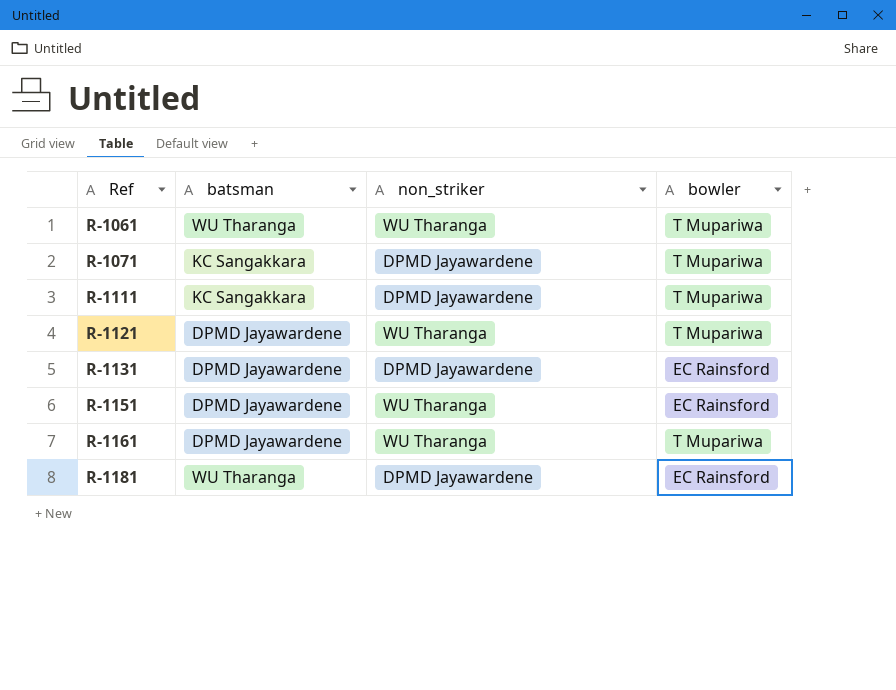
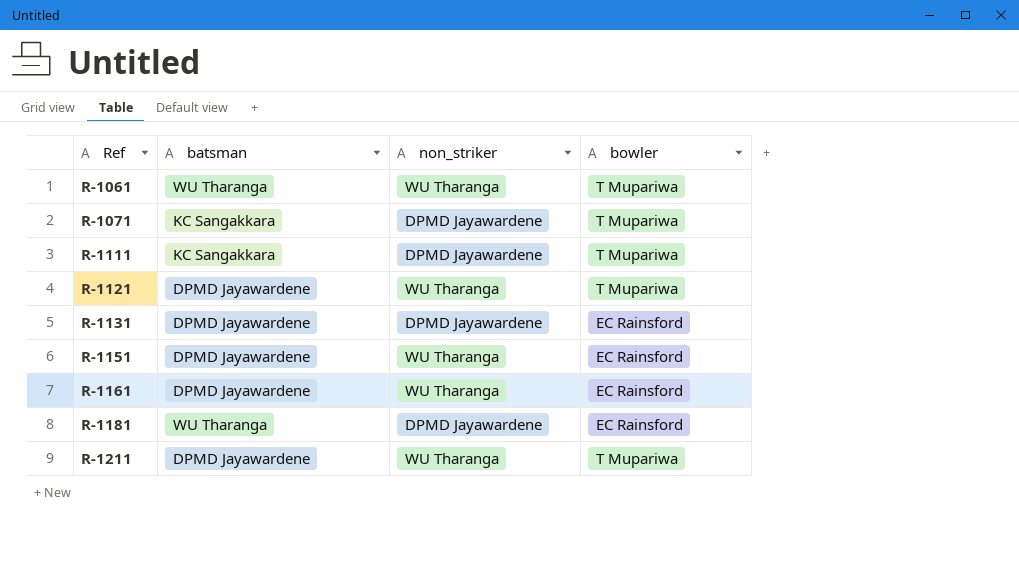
R-1161 | bowler: T Mupariwa -> EC Rainsford
row R-1211: none -> DPMD Jayawardene | WU Tharanga | T Mupariwa

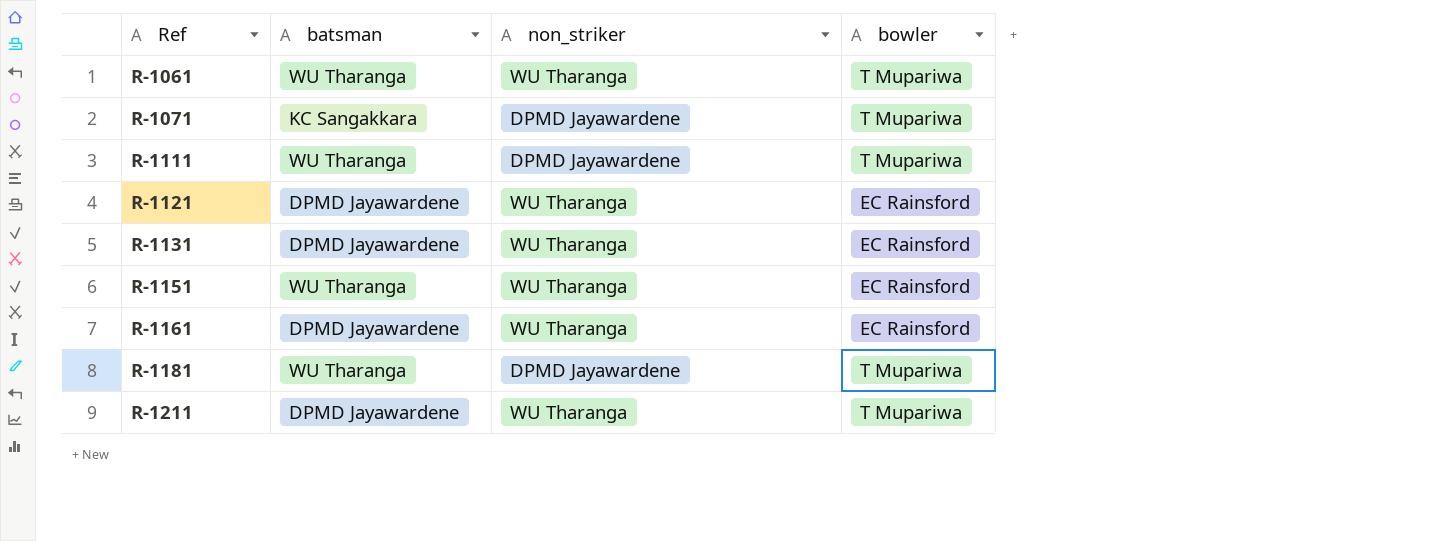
R-1111 | batsman: KC Sangakkara -> WU Tharanga
R-1121 | bowler: T Mupariwa -> EC Rainsford
R-1131 | non_striker: DPMD Jayawardene -> WU Tharanga
R-1151 | batsman: DPMD Jayawardene -> WU Tharanga
R-1181 | bowler: EC Rainsford -> T Mupariwa

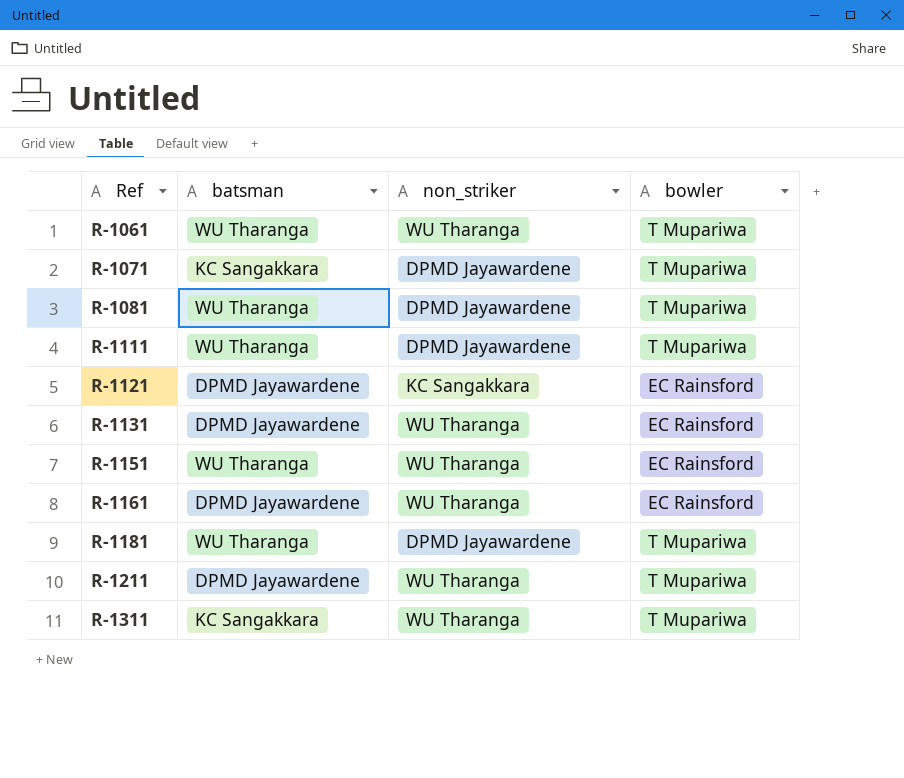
row R-1081: none -> WU Tharanga | DPMD Jayawardene | T Mupariwa
R-1121 | non_striker: WU Tharanga -> KC Sangakkara
row R-1311: none -> KC Sangakkara | WU Tharanga | T Mupariwa

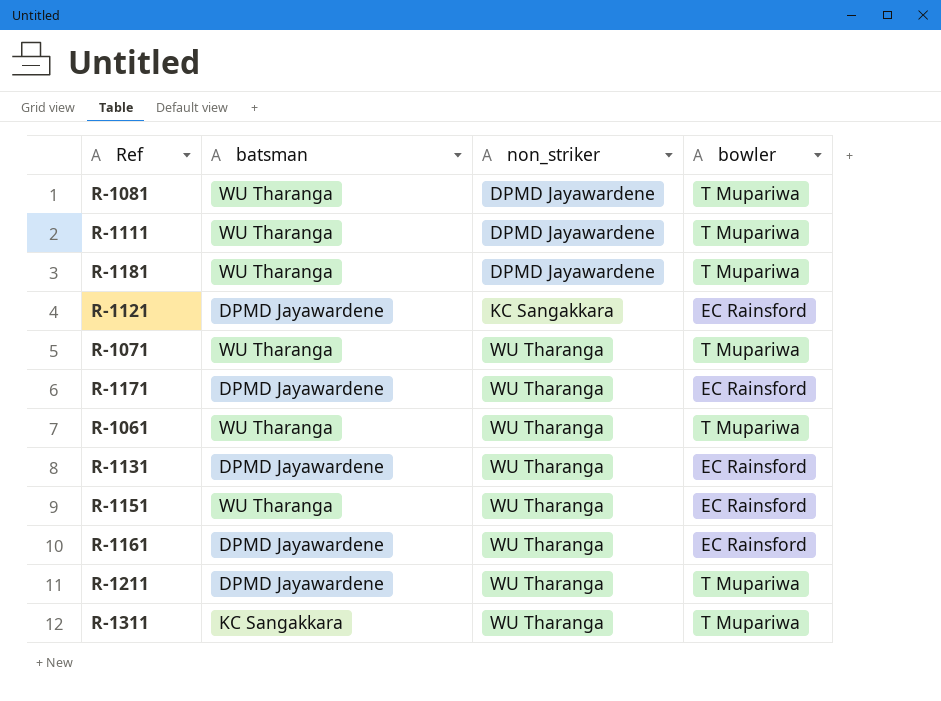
row order: Ref ascending -> non_striker ascending
R-1071 | batsman: KC Sangakkara -> WU Tharanga
R-1071 | non_striker: DPMD Jayawardene -> WU Tharanga
row R-1171: none -> DPMD Jayawardene | WU Tharanga | EC Rainsford

